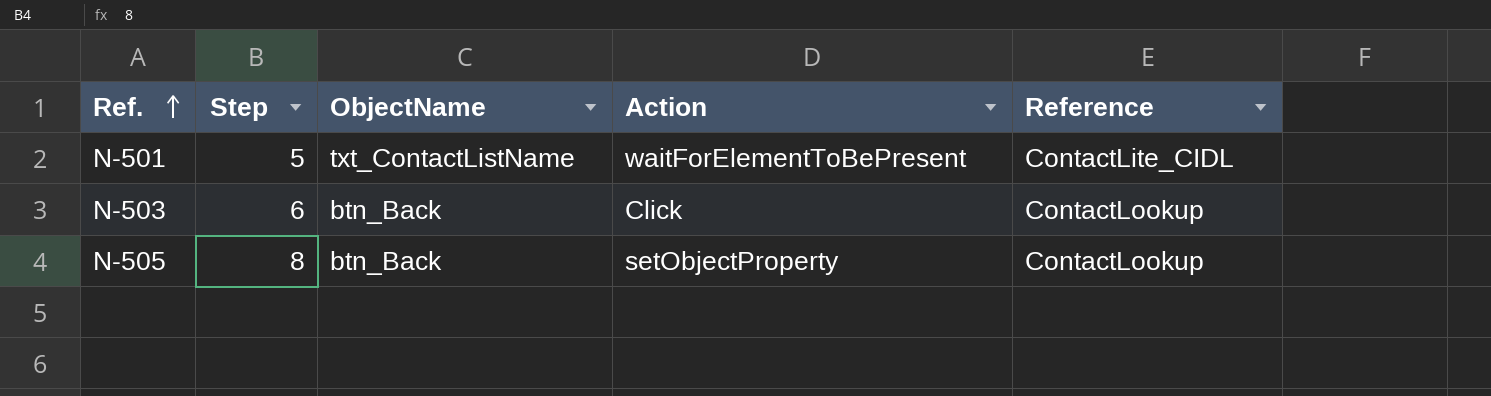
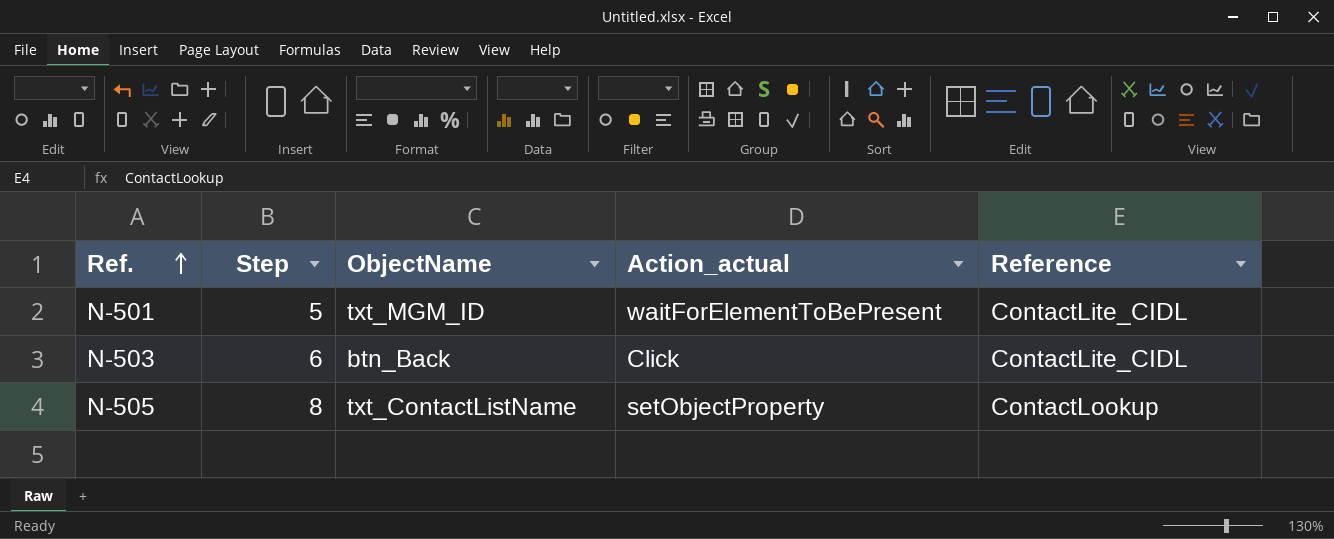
column name: Action -> Action_actual
N-501 | ObjectName: txt_ContactListName -> txt_MGM_ID
N-503 | Reference: ContactLookup -> ContactLite_CIDL
N-505 | ObjectName: btn_Back -> txt_ContactListName

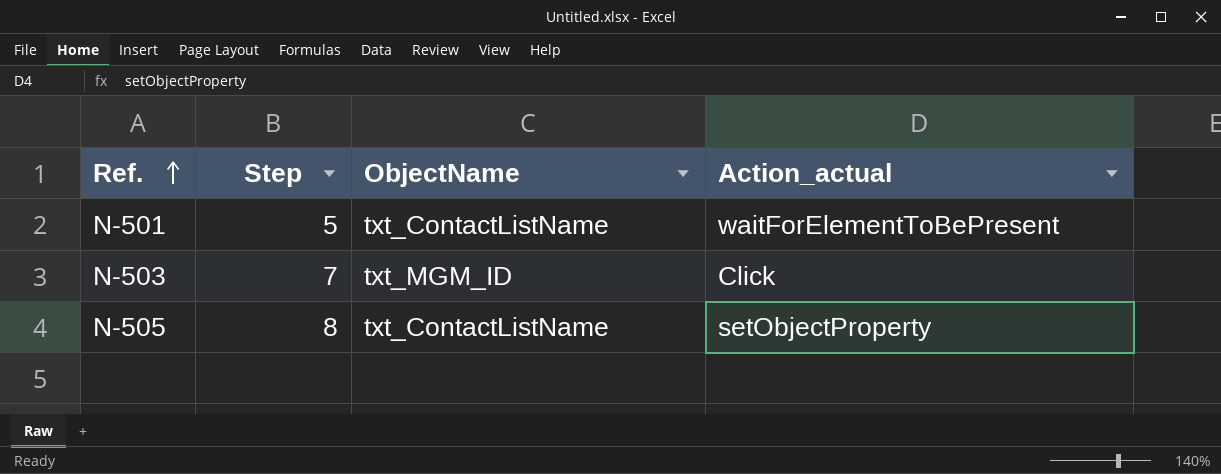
column Reference | position: 5 -> none
N-501 | ObjectName: txt_MGM_ID -> txt_ContactListName
N-503 | Step: 6 -> 7
N-503 | ObjectName: btn_Back -> txt_MGM_ID

